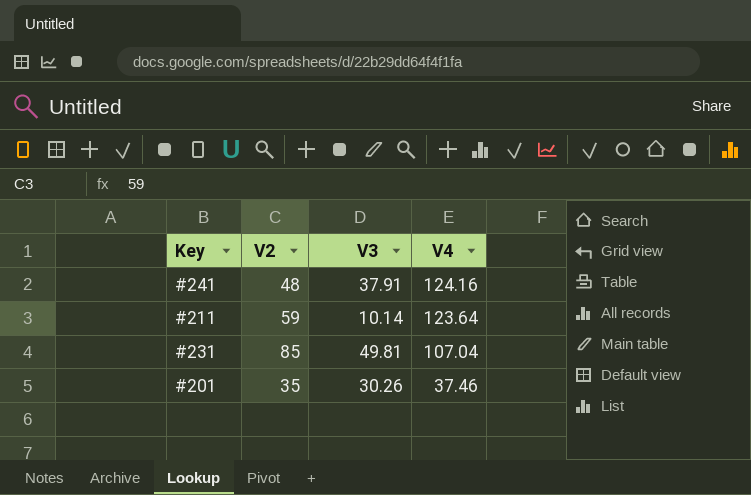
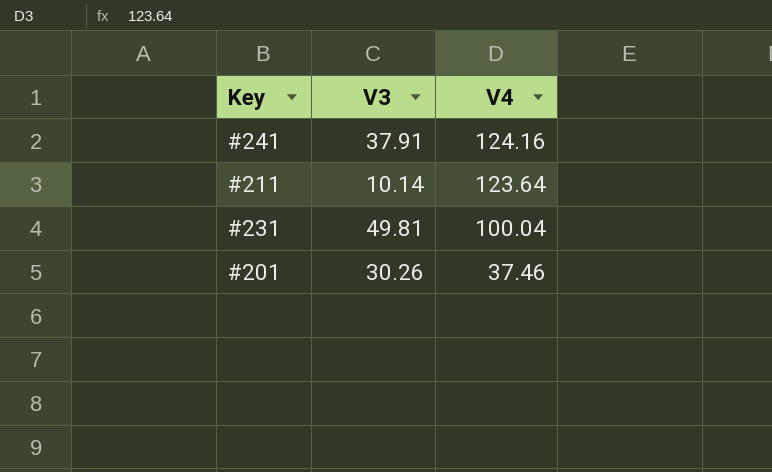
column V2 | position: 2 -> none
#231 | V4: 107.04 -> 100.04

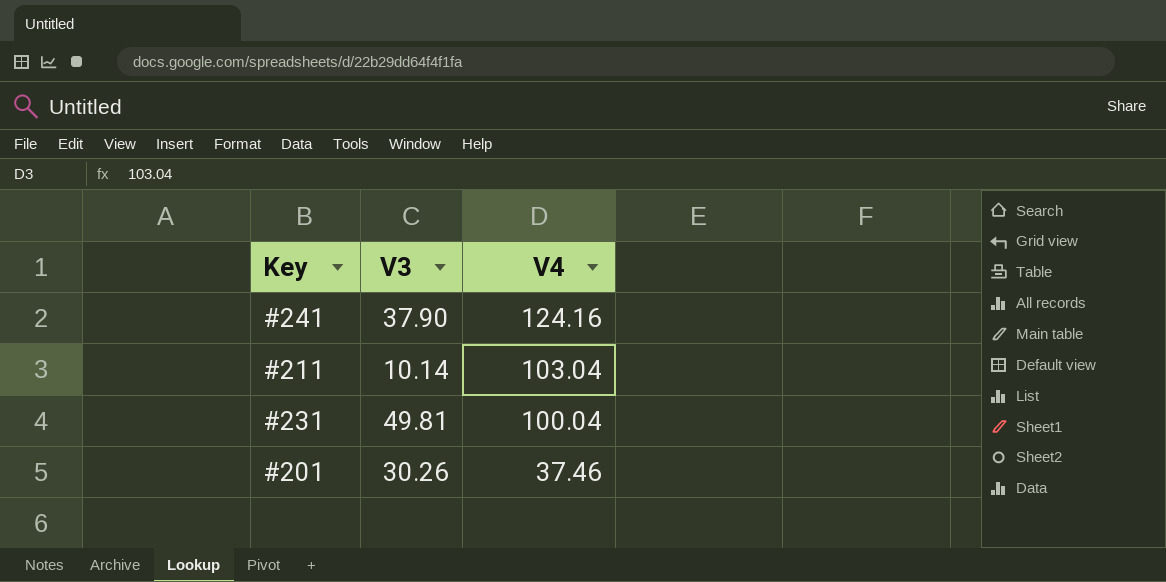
#241 | V3: 37.91 -> 37.90
#211 | V4: 123.64 -> 103.04

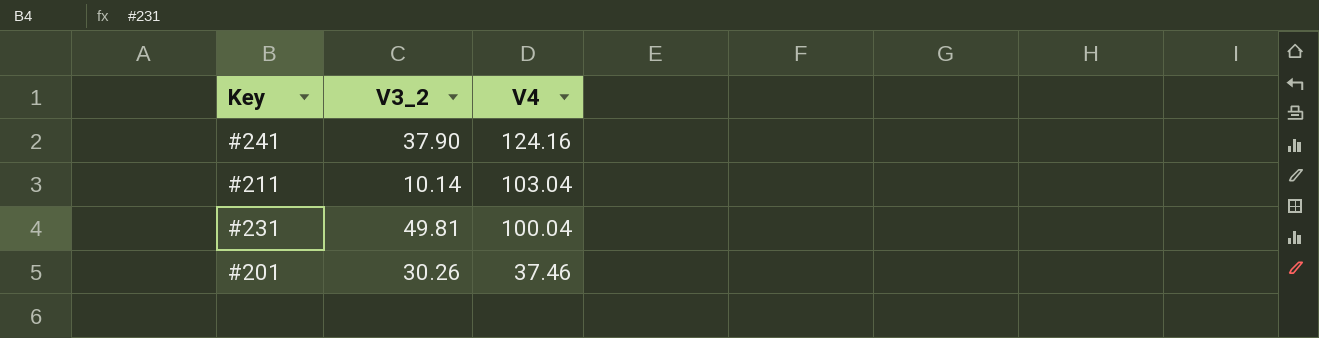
column name: V3 -> V3_2

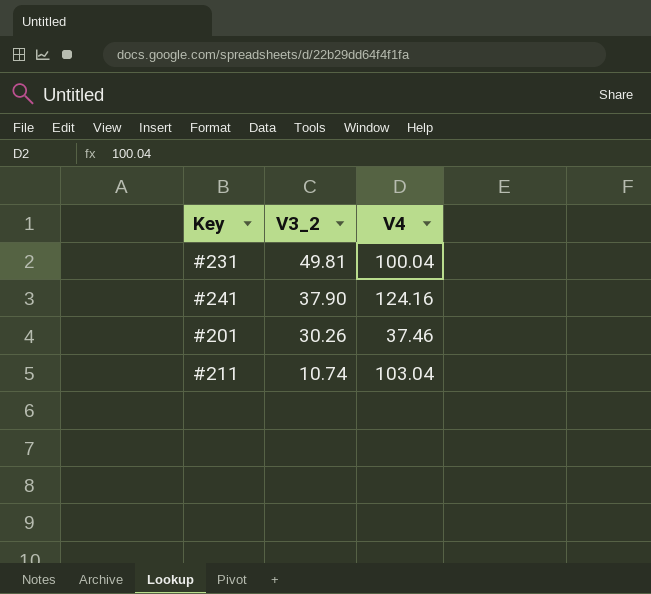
row order: V4 descending -> V3_2 descending
#211 | V3_2: 10.14 -> 10.74

